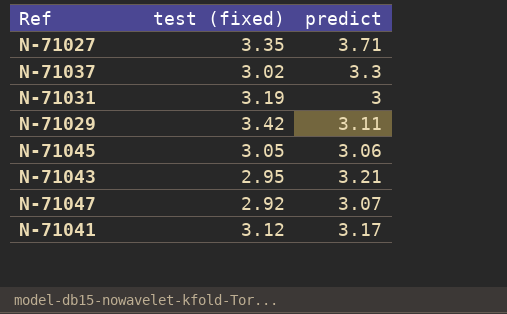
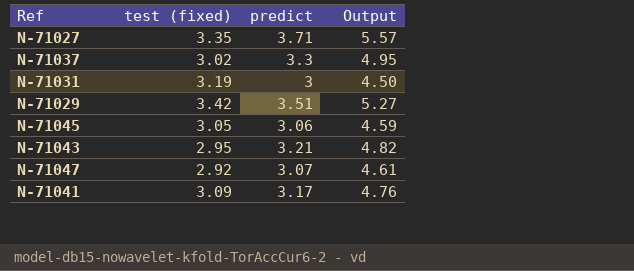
column Output | formula: none -> [predict] * 1.5
N-71029 | predict: 3.11 -> 3.51
N-71041 | test (fixed): 3.12 -> 3.09

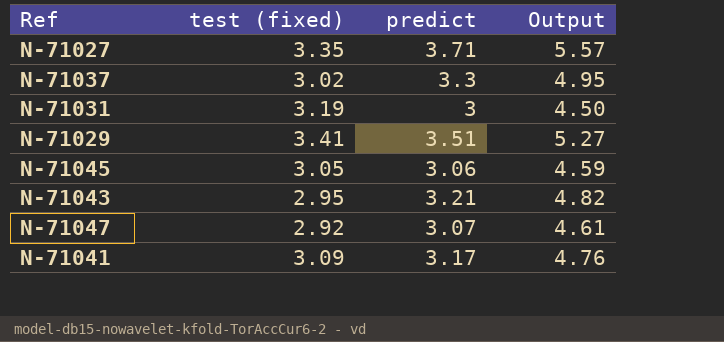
N-71029 | test (fixed): 3.42 -> 3.41

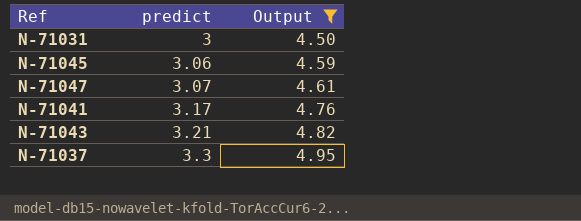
filter: none -> Output <= 4.95
row order: none -> predict ascending
column test (fixed) | position: 2 -> none

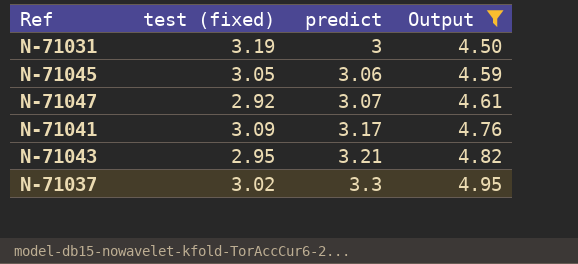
column test (fixed) | position: none -> 2

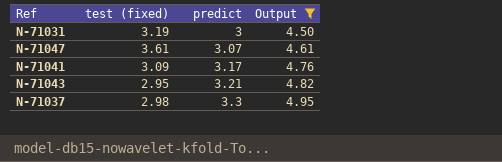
row N-71045: 3.05 | 3.06 | 4.59 -> none
N-71047 | test (fixed): 2.92 -> 3.61
N-71037 | test (fixed): 3.02 -> 2.98

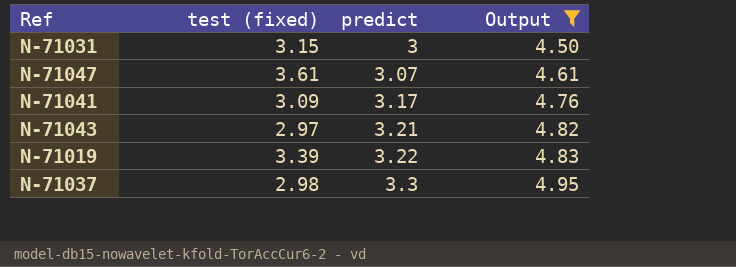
N-71031 | test (fixed): 3.19 -> 3.15
N-71043 | test (fixed): 2.95 -> 2.97
row N-71019: none -> 3.39 | 3.22 | 4.83

